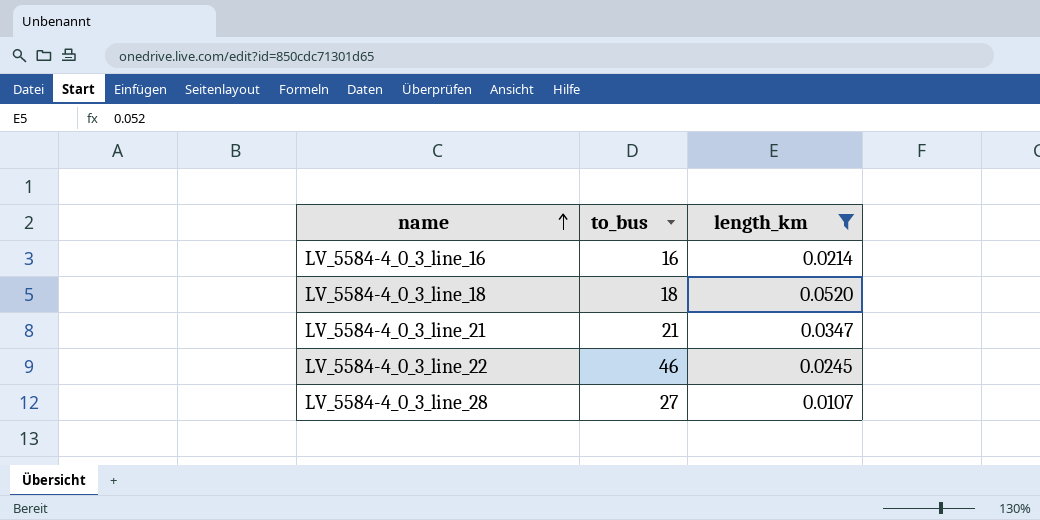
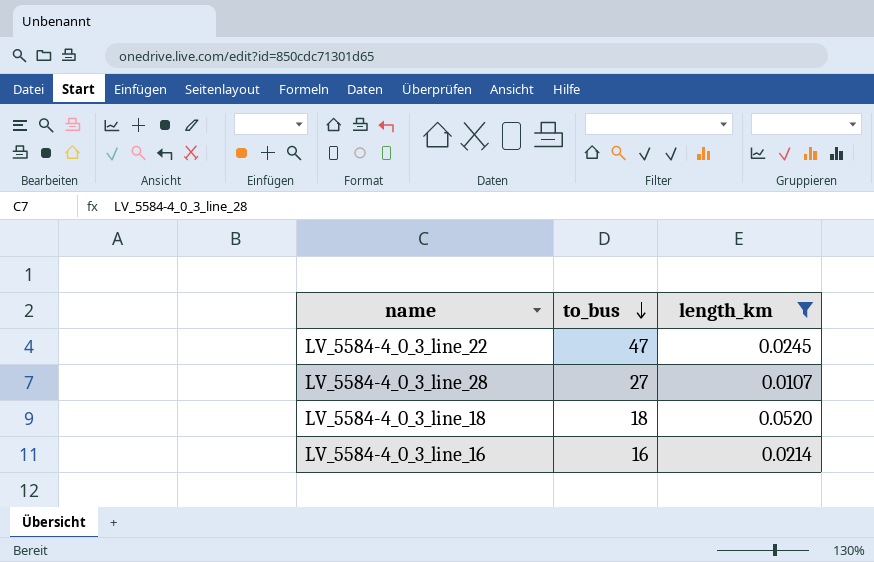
row order: name ascending -> to_bus descending
row LV_5584-4_0_3_line_21: 21 | 0.0347 -> none
LV_5584-4_0_3_line_22 | to_bus: 46 -> 47

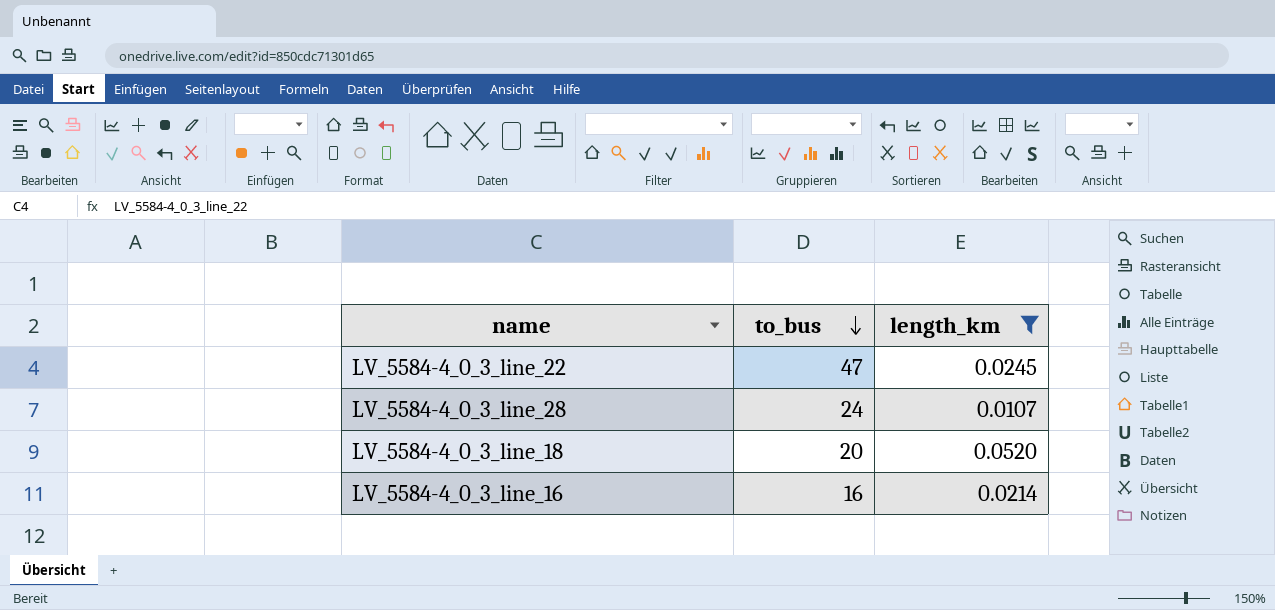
LV_5584-4_0_3_line_28 | to_bus: 27 -> 24
LV_5584-4_0_3_line_18 | to_bus: 18 -> 20

